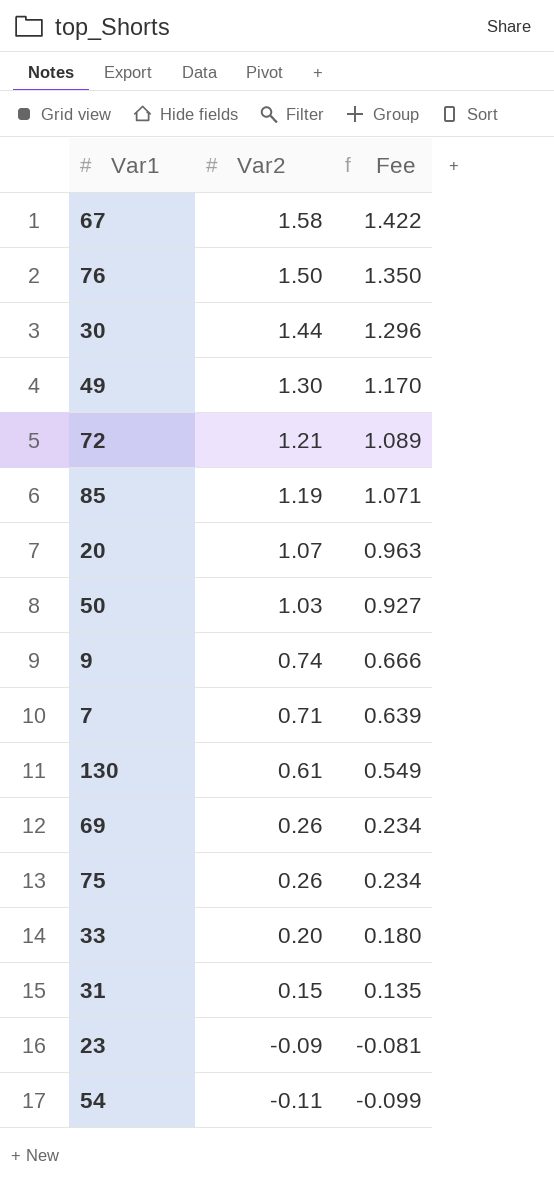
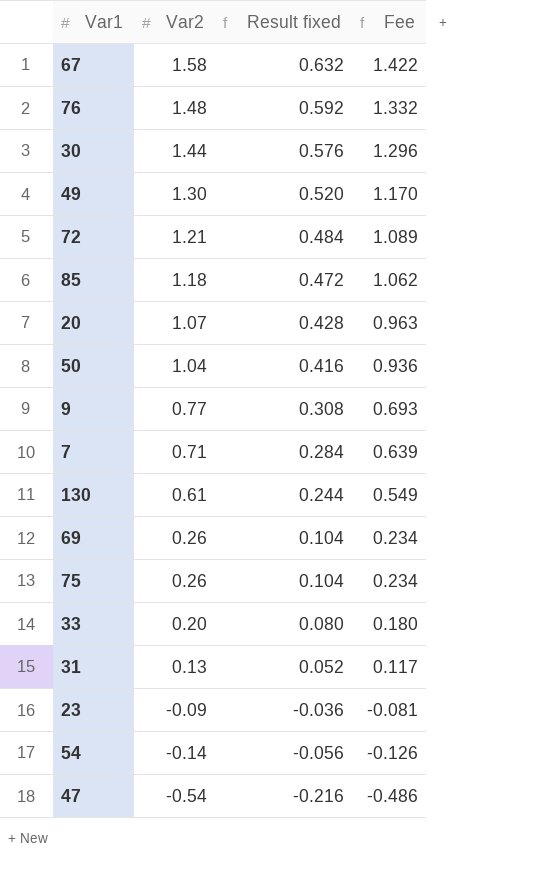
column Result fixed | formula: none -> [Var2] * 0.4
76 | Var2: 1.50 -> 1.48
76 | Fee: 1.350 -> 1.332
85 | Var2: 1.19 -> 1.18
85 | Fee: 1.071 -> 1.062
50 | Var2: 1.03 -> 1.04
50 | Fee: 0.927 -> 0.936
9 | Var2: 0.74 -> 0.77
9 | Fee: 0.666 -> 0.693
31 | Var2: 0.15 -> 0.13
31 | Fee: 0.135 -> 0.117
54 | Var2: -0.11 -> -0.14
54 | Fee: -0.099 -> -0.126
row 47: none -> -0.54 | -0.216 | -0.486

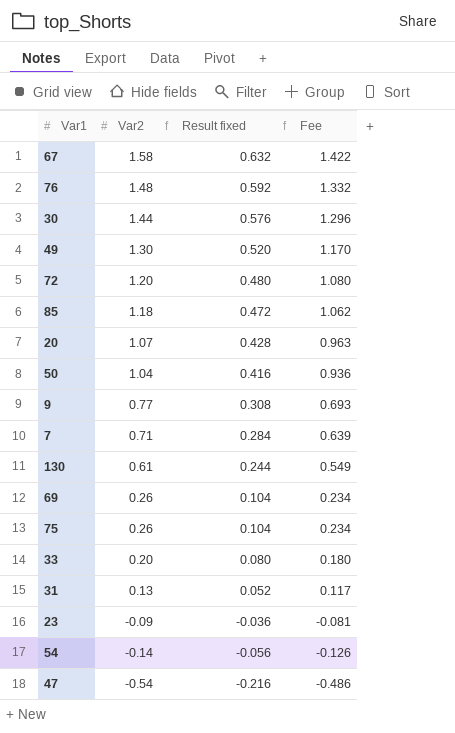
72 | Var2: 1.21 -> 1.20
72 | Result fixed: 0.484 -> 0.480
72 | Fee: 1.089 -> 1.080

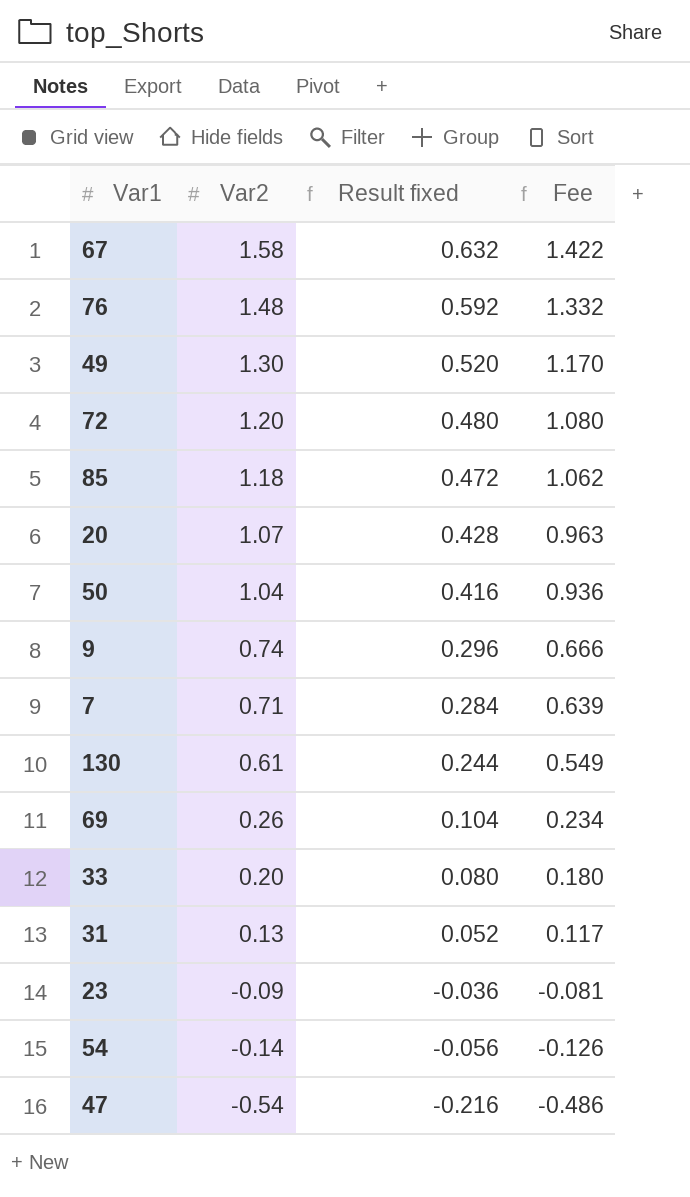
row 30: 1.44 | 0.576 | 1.296 -> none
row 75: 0.26 | 0.104 | 0.234 -> none
9 | Var2: 0.77 -> 0.74
9 | Result fixed: 0.308 -> 0.296
9 | Fee: 0.693 -> 0.666

